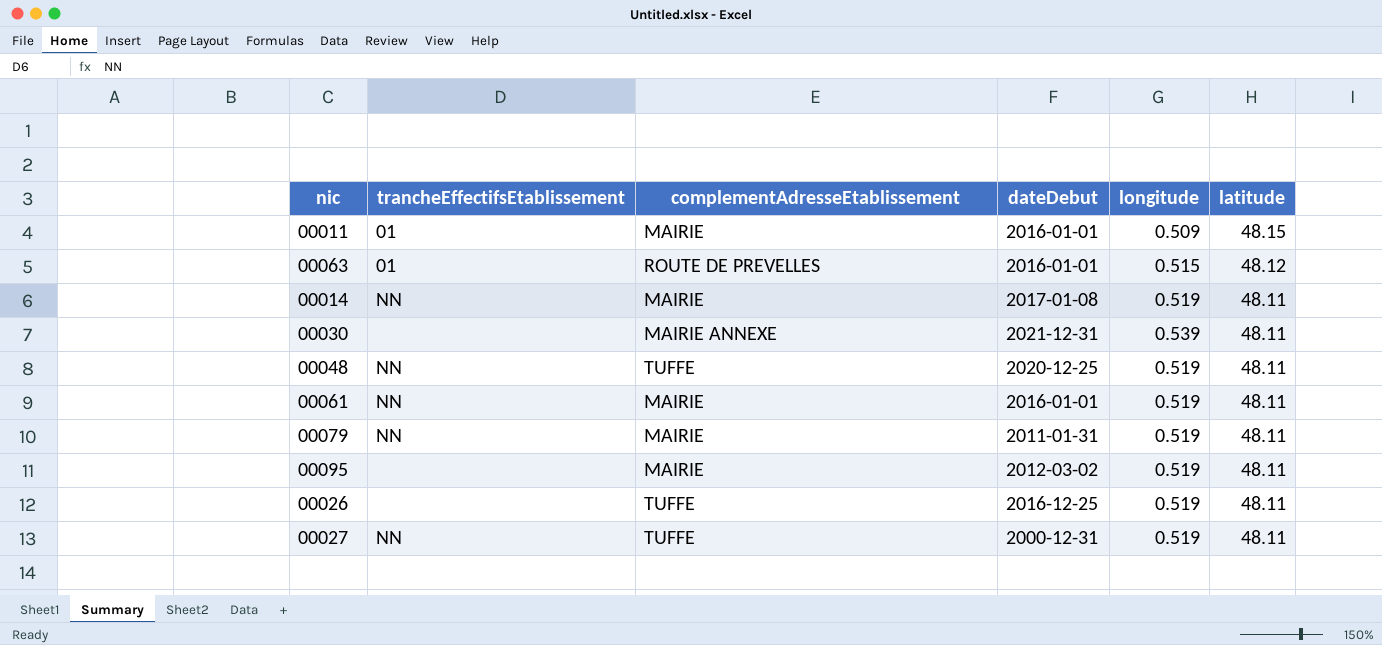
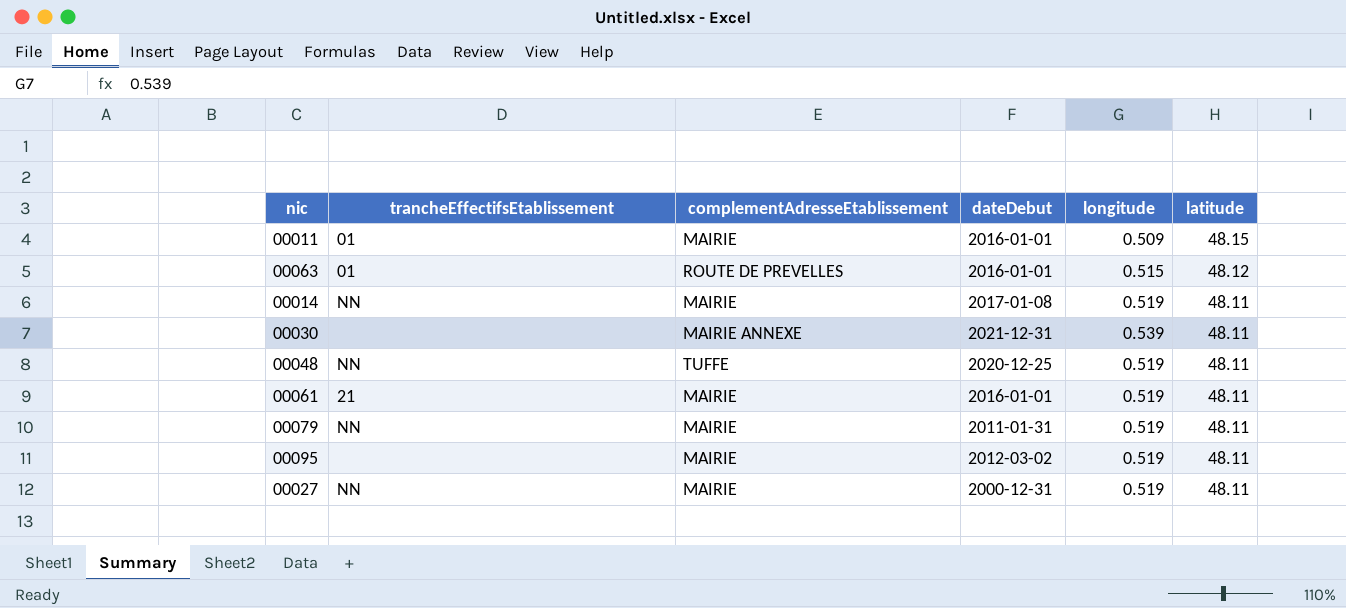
row 00026: none | TUFFE | 2016-12-25 | 0.519 | 48.11 -> none
00061 | trancheEffectifsEtablissement: NN -> 21
00027 | complementAdresseEtablissement: TUFFE -> MAIRIE

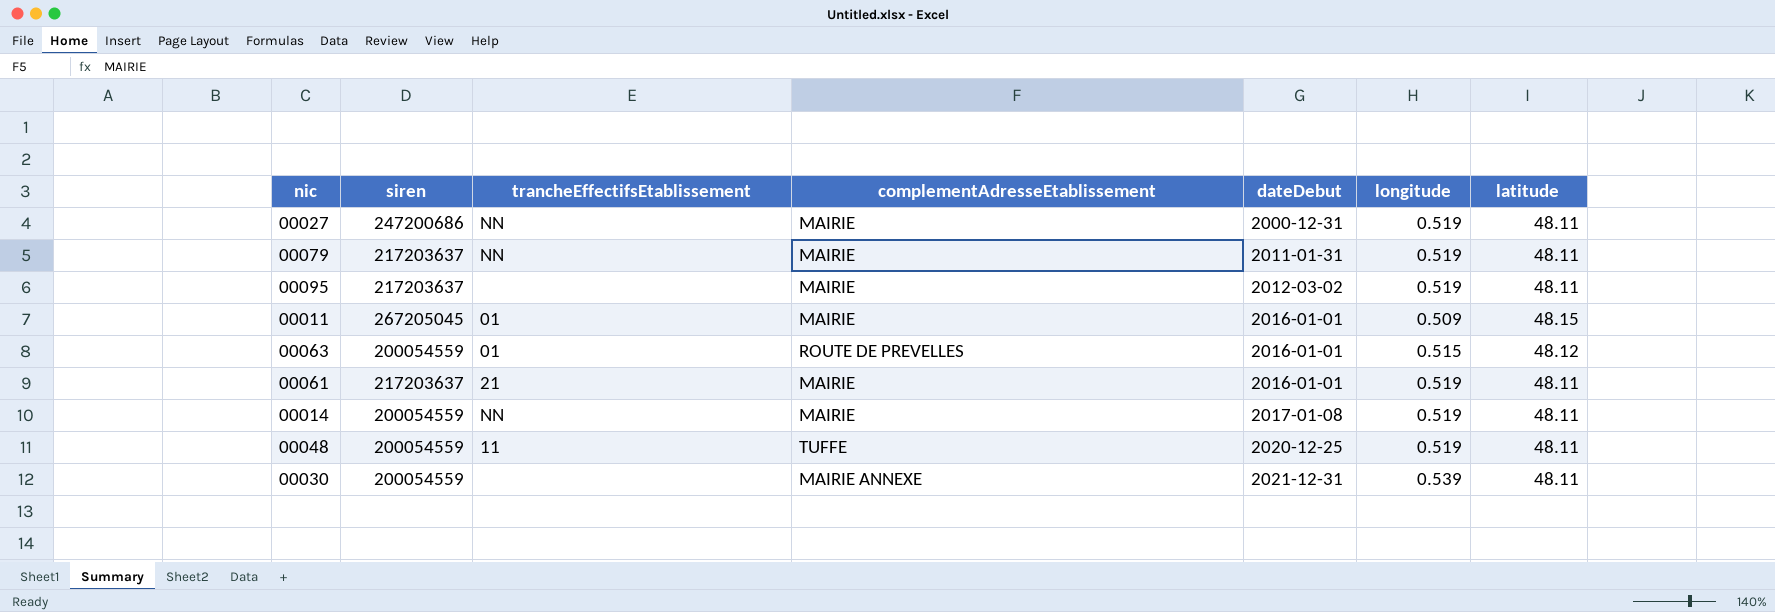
row order: latitude descending -> dateDebut ascending
column siren | position: none -> 2
00048 | trancheEffectifsEtablissement: NN -> 11

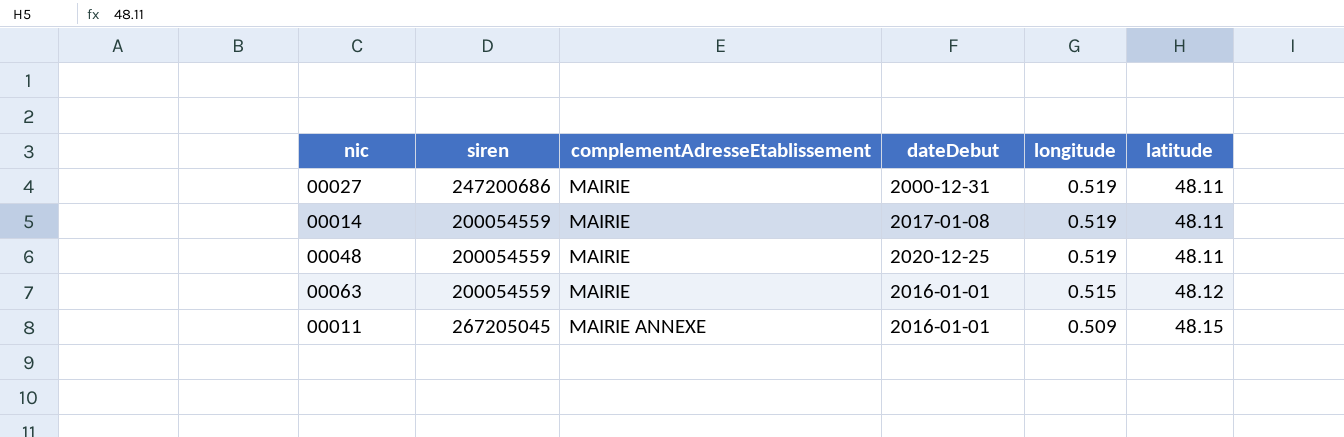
row order: dateDebut ascending -> complementAdresseEtablissement ascending
column trancheEffectifsEtablissement | position: 3 -> none
row 00079: 217203637 | NN | MAIRIE | 2011-01-31 | 0.519 | 48.11 -> none
row 00095: 217203637 | none | MAIRIE | 2012-03-02 | 0.519 | 48.11 -> none
row 00061: 217203637 | 21 | MAIRIE | 2016-01-01 | 0.519 | 48.11 -> none
row 00030: 200054559 | none | MAIRIE ANNEXE | 2021-12-31 | 0.539 | 48.11 -> none
00048 | complementAdresseEtablissement: TUFFE -> MAIRIE
00063 | complementAdresseEtablissement: ROUTE DE PREVELLES -> MAIRIE
00011 | complementAdresseEtablissement: MAIRIE -> MAIRIE ANNEXE

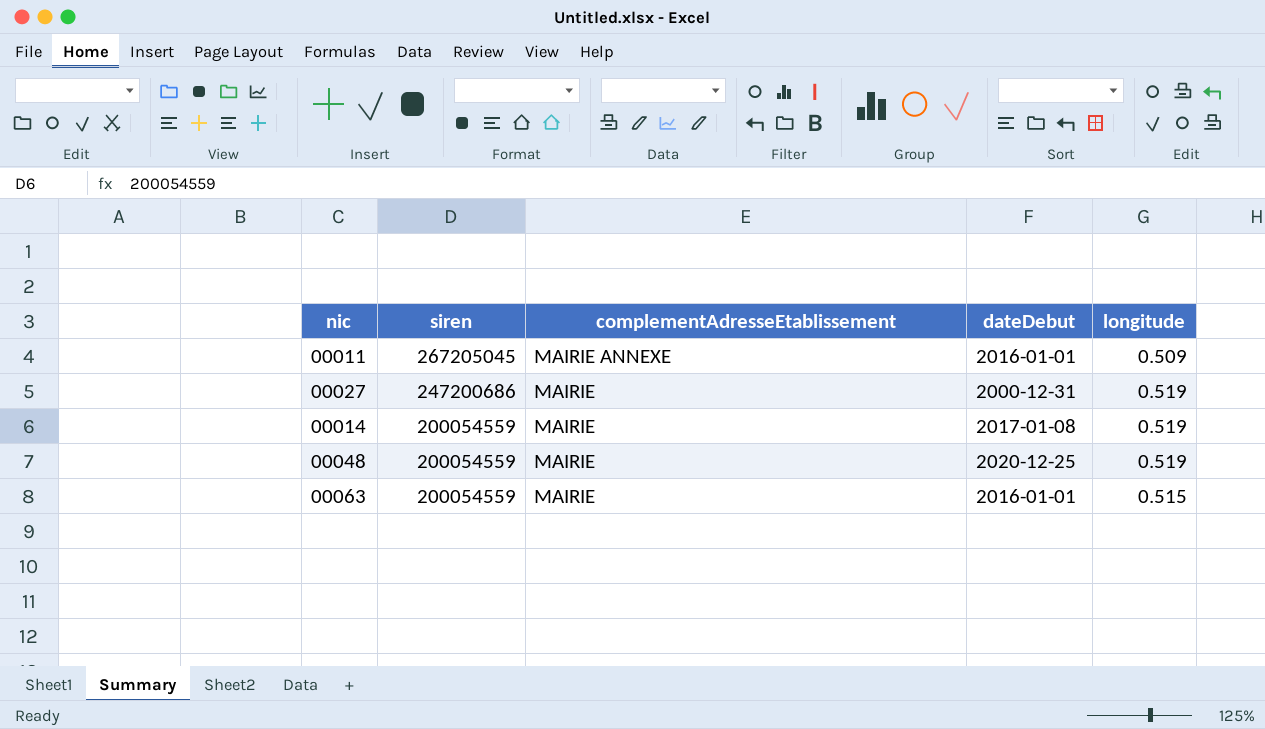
row order: complementAdresseEtablissement ascending -> siren descending
column latitude | position: 6 -> none

